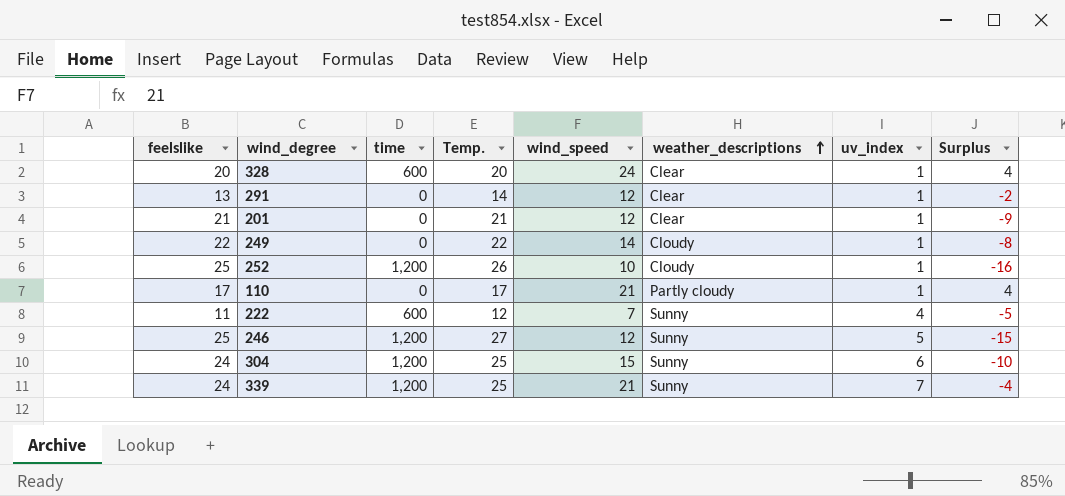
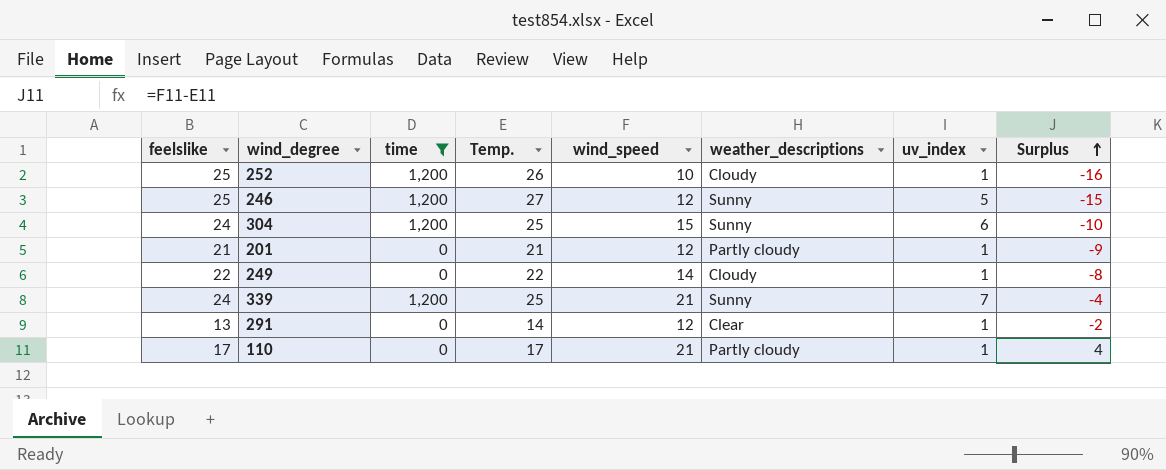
filter: none -> time != 600
row order: weather_descriptions ascending -> Surplus ascending
201 | weather_descriptions: Clear -> Partly cloudy

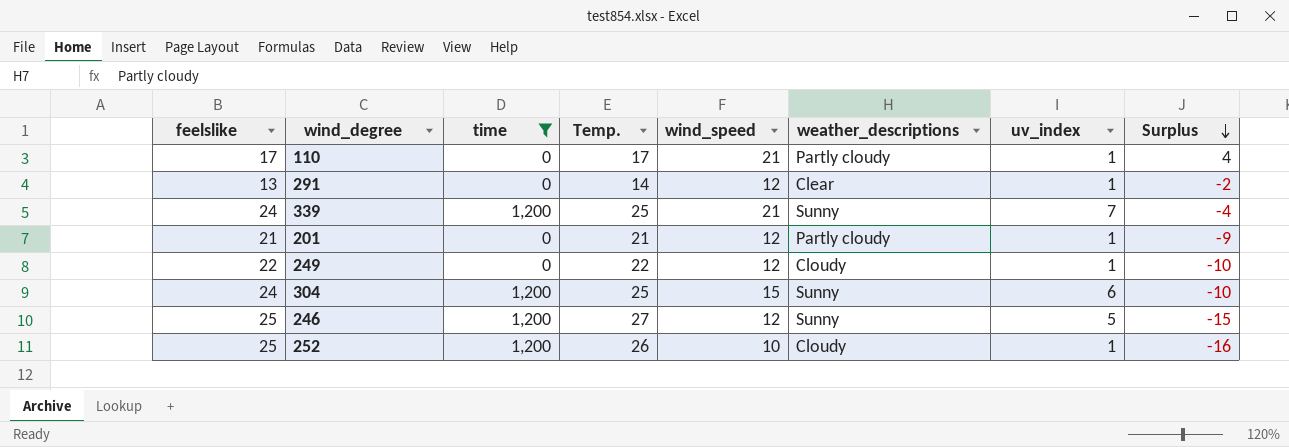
row order: Surplus ascending -> Surplus descending
249 | wind_speed: 14 -> 12
249 | Surplus: -8 -> -10

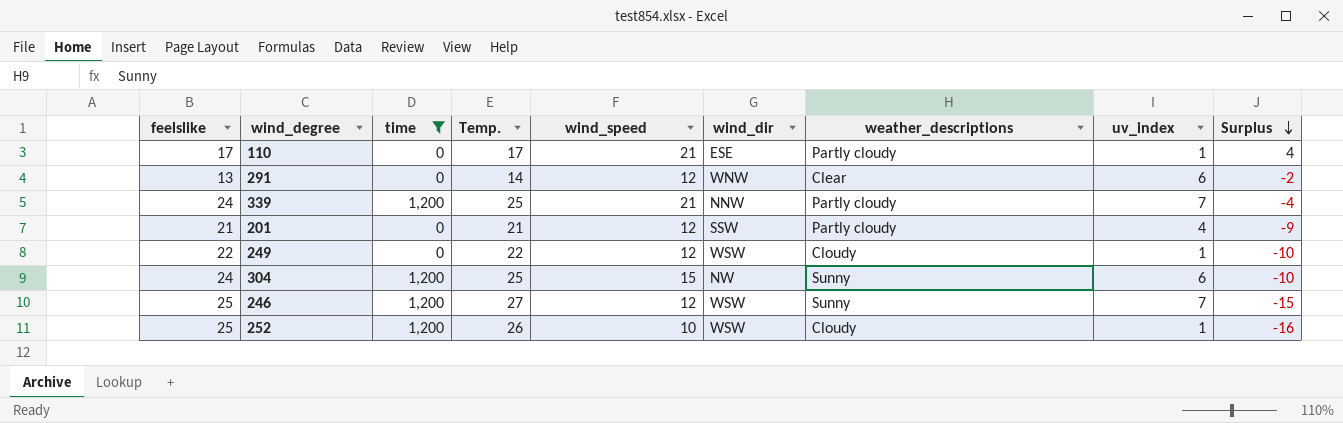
column wind_dir | position: none -> 6
291 | uv_index: 1 -> 6
339 | weather_descriptions: Sunny -> Partly cloudy
201 | uv_index: 1 -> 4
246 | uv_index: 5 -> 7

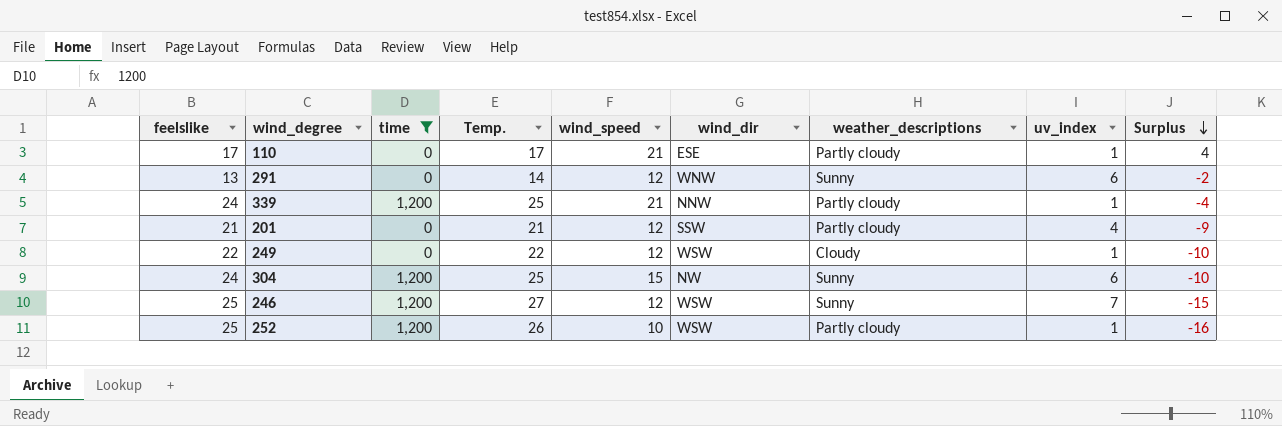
291 | weather_descriptions: Clear -> Sunny
339 | uv_index: 7 -> 1
252 | weather_descriptions: Cloudy -> Partly cloudy

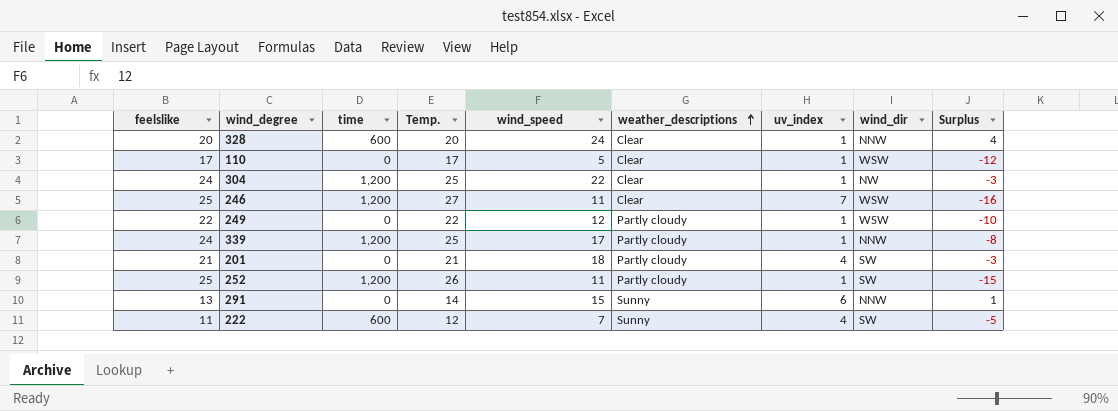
filter: time != 600 -> none
row order: Surplus descending -> weather_descriptions ascending
column wind_dir | position: 6 -> 8
110 | wind_speed: 21 -> 5
110 | weather_descriptions: Partly cloudy -> Clear
110 | wind_dir: ESE -> WSW
110 | Surplus: 4 -> -12
304 | wind_speed: 15 -> 22
304 | weather_descriptions: Sunny -> Clear
304 | uv_index: 6 -> 1
304 | Surplus: -10 -> -3
246 | wind_speed: 12 -> 11
246 | weather_descriptions: Sunny -> Clear
246 | Surplus: -15 -> -16
249 | weather_descriptions: Cloudy -> Partly cloudy
339 | wind_speed: 21 -> 17
339 | Surplus: -4 -> -8
201 | wind_speed: 12 -> 18
201 | wind_dir: SSW -> SW
201 | Surplus: -9 -> -3
252 | wind_speed: 10 -> 11
252 | wind_dir: WSW -> SW
252 | Surplus: -16 -> -15
291 | wind_speed: 12 -> 15
291 | wind_dir: WNW -> NNW
291 | Surplus: -2 -> 1

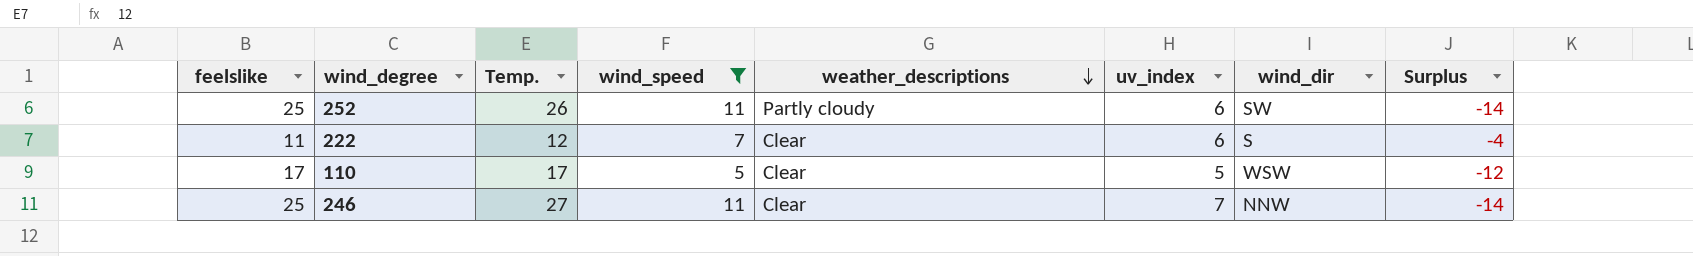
filter: none -> wind_speed <= 11
row order: weather_descriptions ascending -> weather_descriptions descending
column time | position: 3 -> none
column Surplus | formula: [wind_speed] - [Temp.] -> [wind_speed] - [feelslike]
252 | uv_index: 1 -> 6
222 | weather_descriptions: Sunny -> Clear
222 | uv_index: 4 -> 6
222 | wind_dir: SW -> S
110 | uv_index: 1 -> 5
246 | wind_dir: WSW -> NNW

